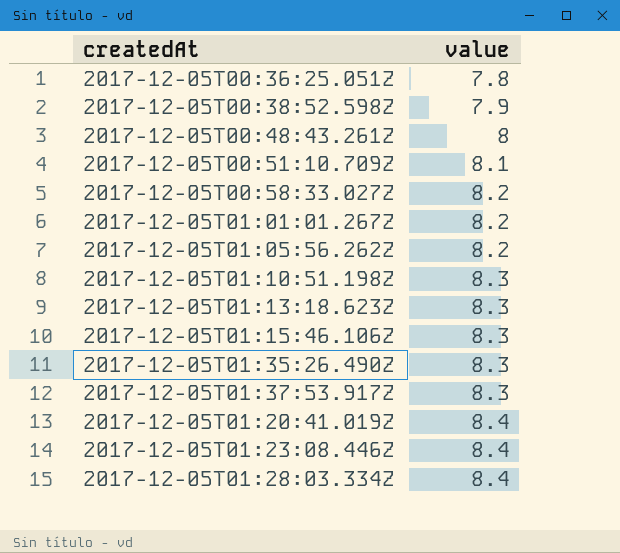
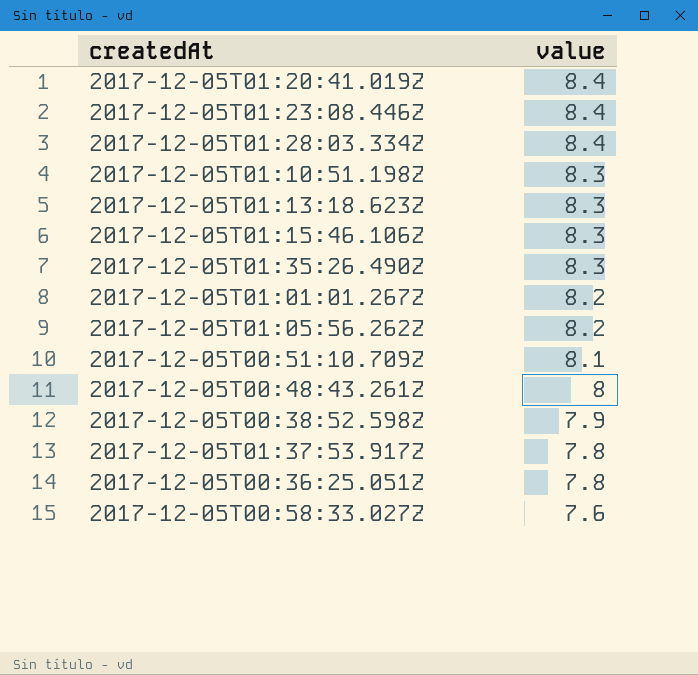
row order: value ascending -> value descending
2017-12-05T01:37:53.917Z | value: 8.3 -> 7.8
2017-12-05T00:58:33.027Z | value: 8.2 -> 7.6

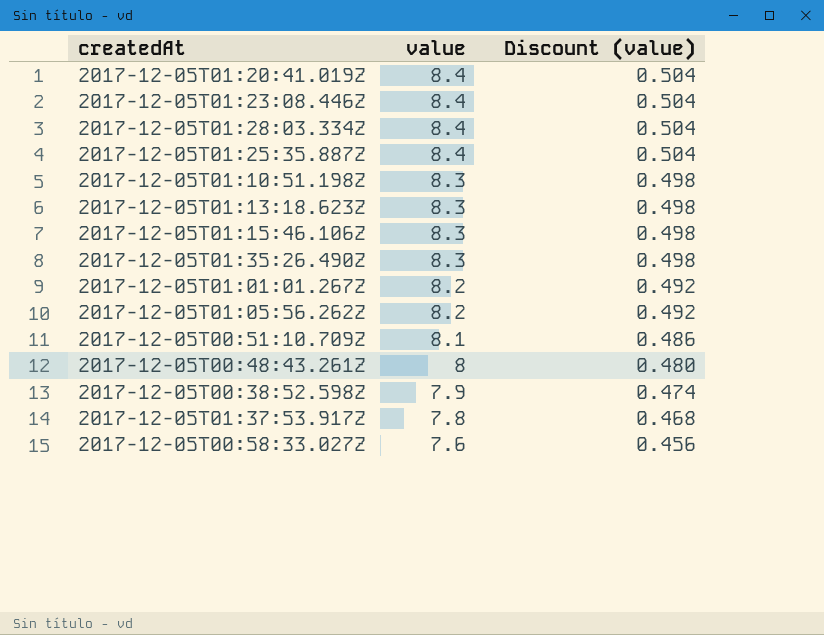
column Discount (value) | formula: none -> [value] * 0.06
row 2017-12-05T00:36:25.051Z: 7.8 -> none
row 2017-12-05T01:25:35.887Z: none -> 8.4 | 0.504

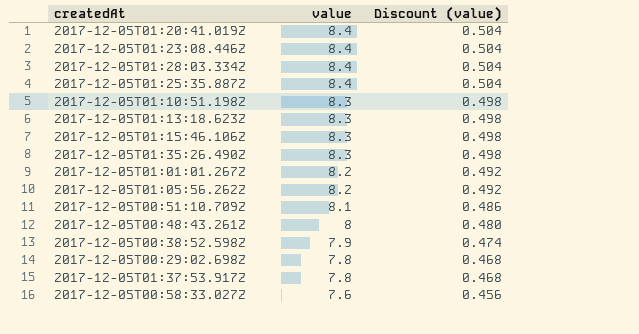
row 2017-12-05T00:29:02.698Z: none -> 7.8 | 0.468

